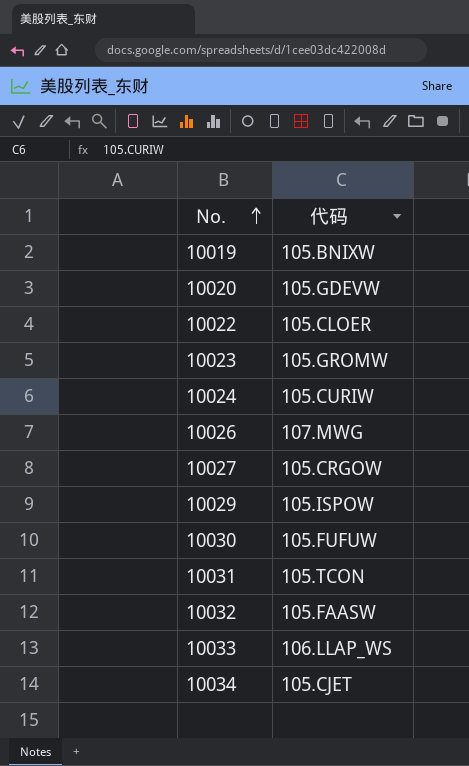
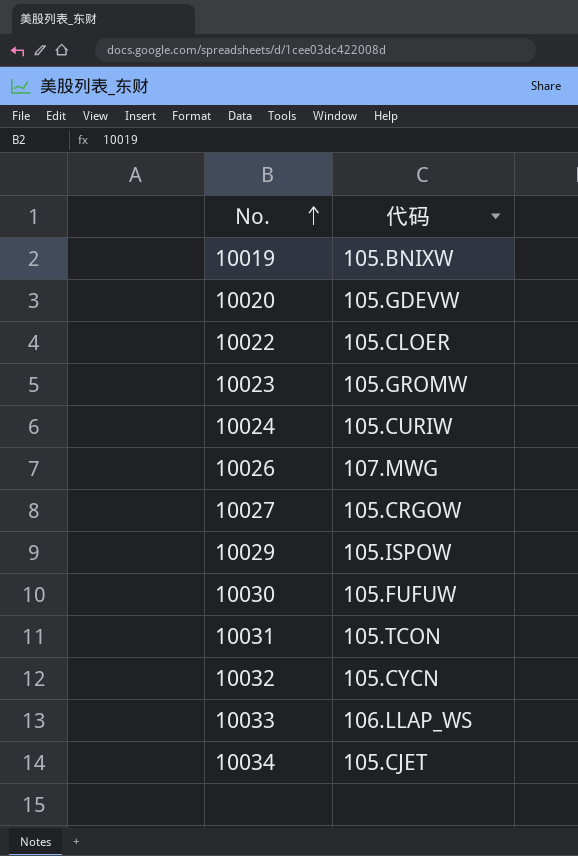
10032 | 代码: 105.FAASW -> 105.CYCN

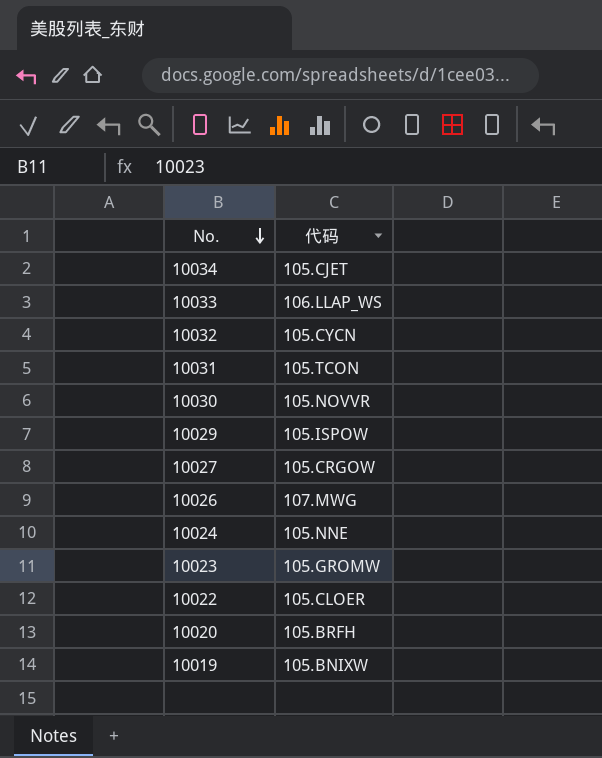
row order: No. ascending -> No. descending
10030 | 代码: 105.FUFUW -> 105.NOVVR
10024 | 代码: 105.CURIW -> 105.NNE
10020 | 代码: 105.GDEVW -> 105.BRFH

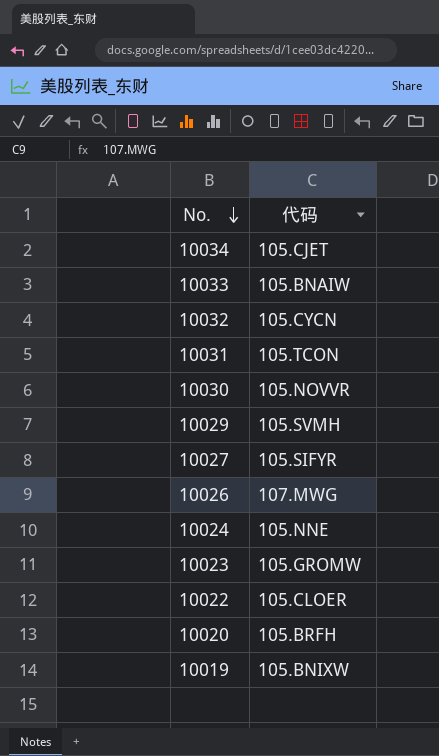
10033 | 代码: 106.LLAP_WS -> 105.BNAIW
10029 | 代码: 105.ISPOW -> 105.SVMH
10027 | 代码: 105.CRGOW -> 105.SIFYR

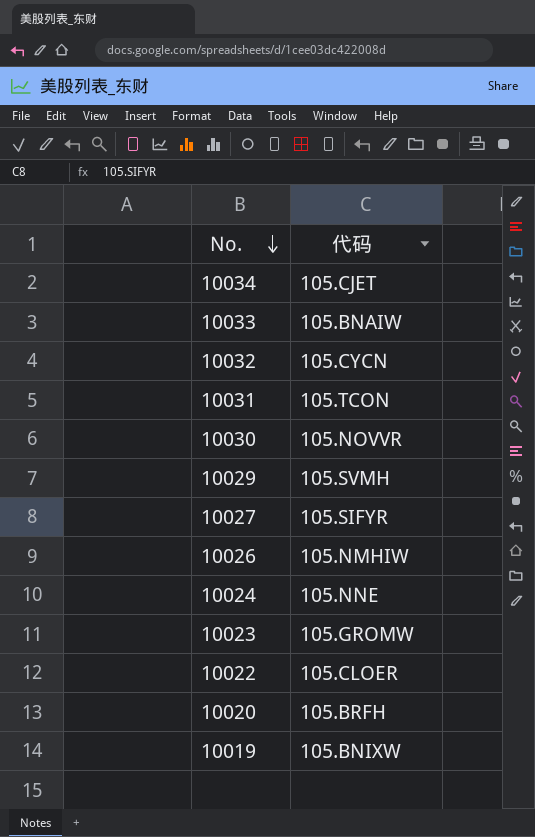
10026 | 代码: 107.MWG -> 105.NMHIW

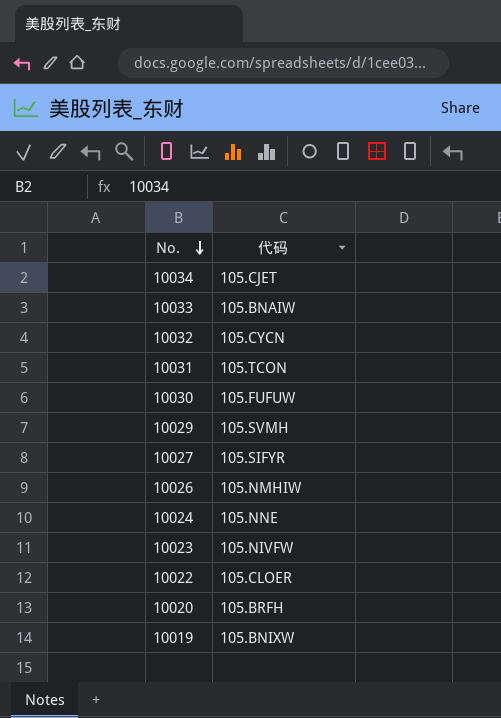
10030 | 代码: 105.NOVVR -> 105.FUFUW
10023 | 代码: 105.GROMW -> 105.NIVFW

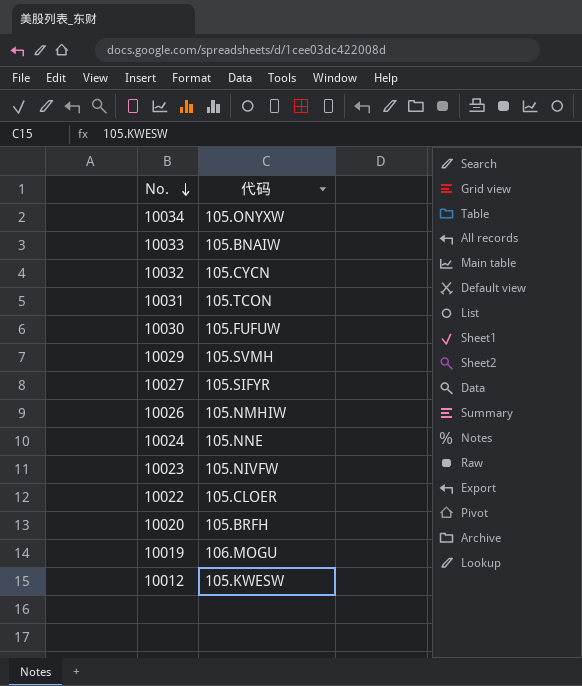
10034 | 代码: 105.CJET -> 105.ONYXW
10019 | 代码: 105.BNIXW -> 106.MOGU
row 10012: none -> 105.KWESW

